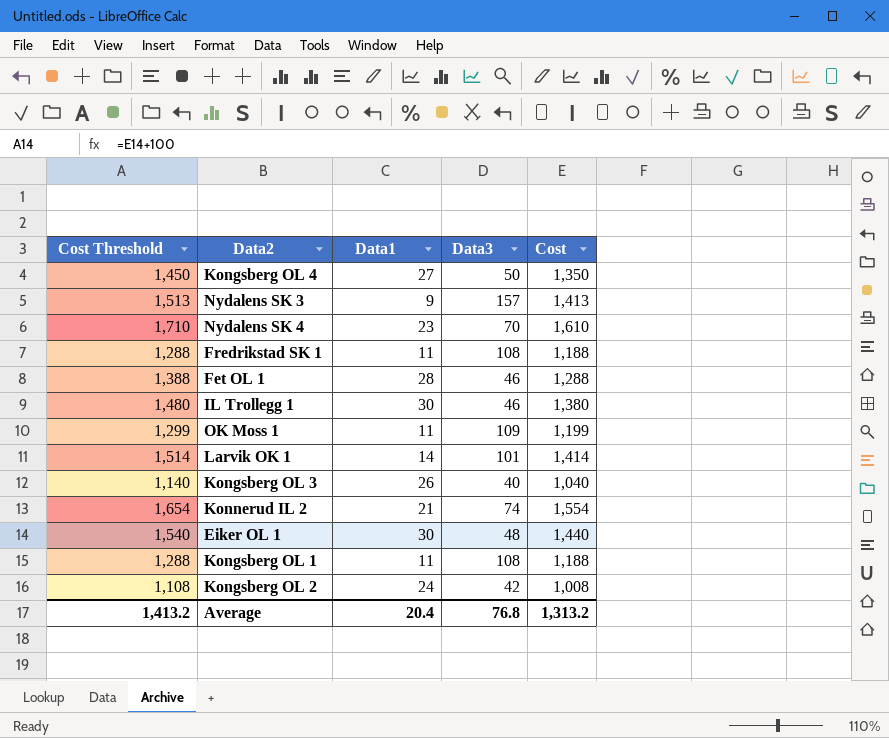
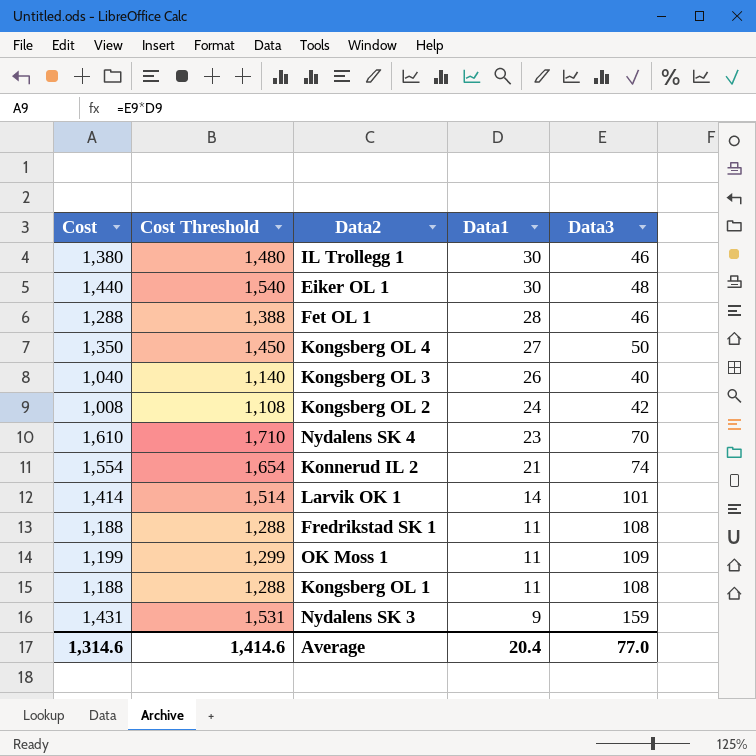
row order: none -> Data1 descending
column Cost | position: 5 -> 1
Nydalens SK 3 | Cost: 1,413 -> 1,431
Nydalens SK 3 | Cost Threshold: 1,513 -> 1,531
Nydalens SK 3 | Data3: 157 -> 159
Average | Cost: 1,313.2 -> 1,314.6
Average | Cost Threshold: 1,413.2 -> 1,414.6
Average | Data3: 76.8 -> 77.0

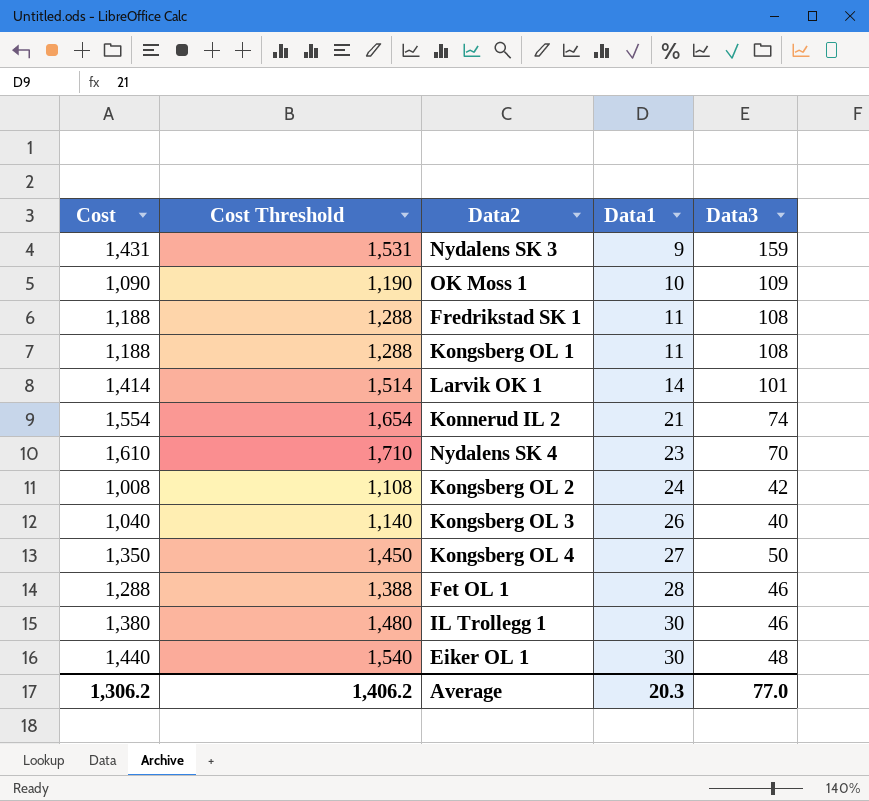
row order: Data1 descending -> Data1 ascending
OK Moss 1 | Cost: 1,199 -> 1,090
OK Moss 1 | Cost Threshold: 1,299 -> 1,190
OK Moss 1 | Data1: 11 -> 10
Average | Cost: 1,314.6 -> 1,306.2
Average | Cost Threshold: 1,414.6 -> 1,406.2
Average | Data1: 20.4 -> 20.3

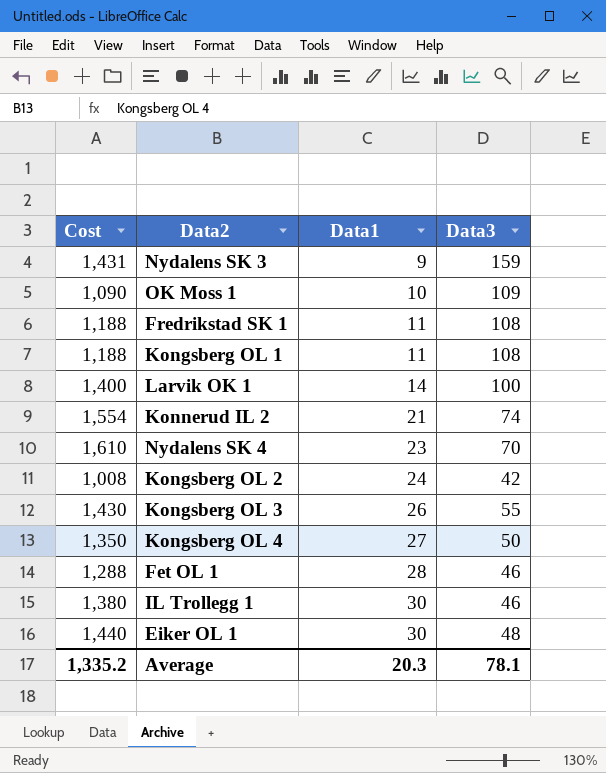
column Cost Threshold | formula: [Cost] + 100 -> none
Larvik OK 1 | Cost: 1,414 -> 1,400
Larvik OK 1 | Data3: 101 -> 100
Kongsberg OL 3 | Cost: 1,040 -> 1,430
Kongsberg OL 3 | Data3: 40 -> 55
Average | Cost: 1,306.2 -> 1,335.2
Average | Data3: 77.0 -> 78.1

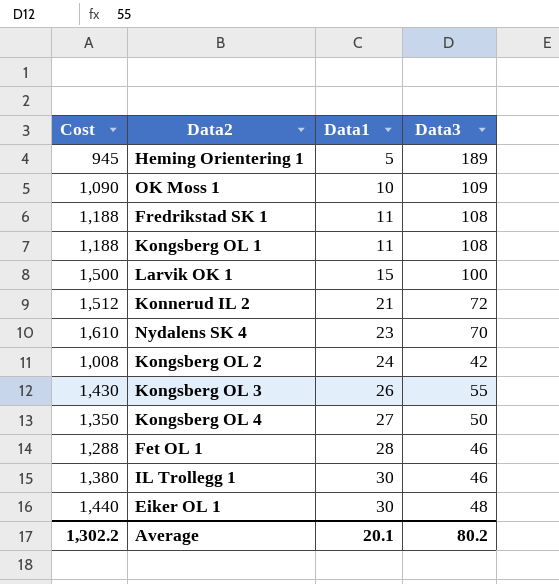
row Nydalens SK 3: 1,431 | 9 | 159 -> none
row Heming Orientering 1: none -> 945 | 5 | 189
Larvik OK 1 | Cost: 1,400 -> 1,500
Larvik OK 1 | Data1: 14 -> 15
Konnerud IL 2 | Cost: 1,554 -> 1,512
Konnerud IL 2 | Data3: 74 -> 72
Average | Cost: 1,335.2 -> 1,302.2
Average | Data1: 20.3 -> 20.1
Average | Data3: 78.1 -> 80.2

